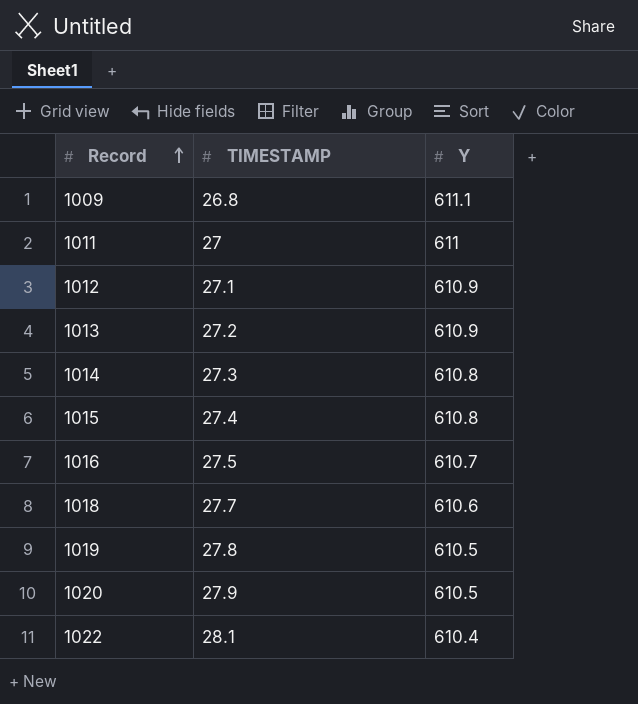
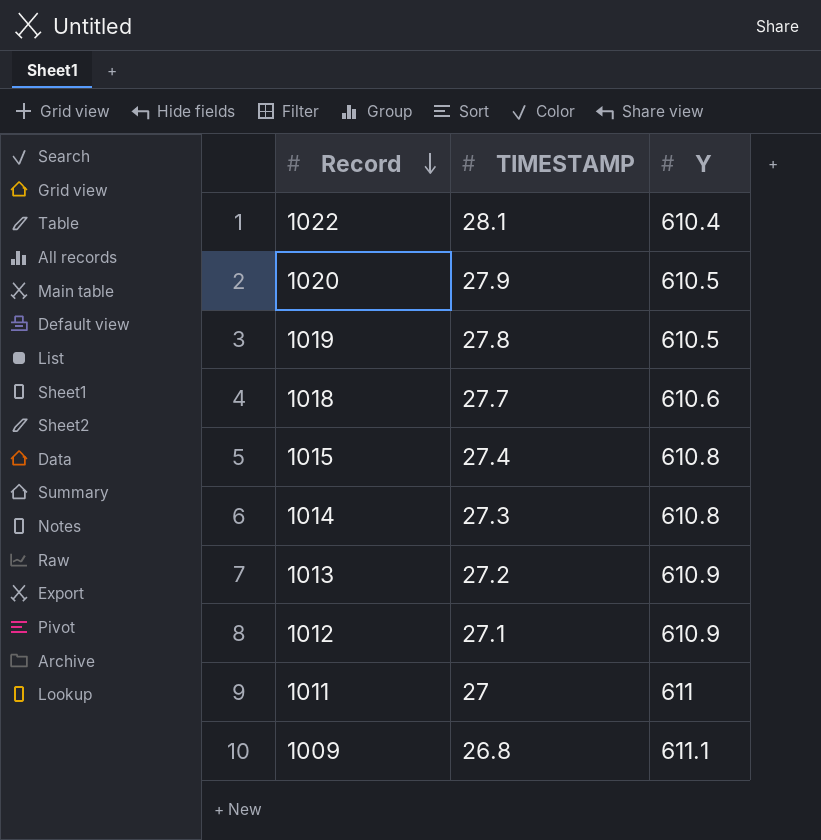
row order: Record ascending -> Record descending
row 1016: 27.5 | 610.7 -> none

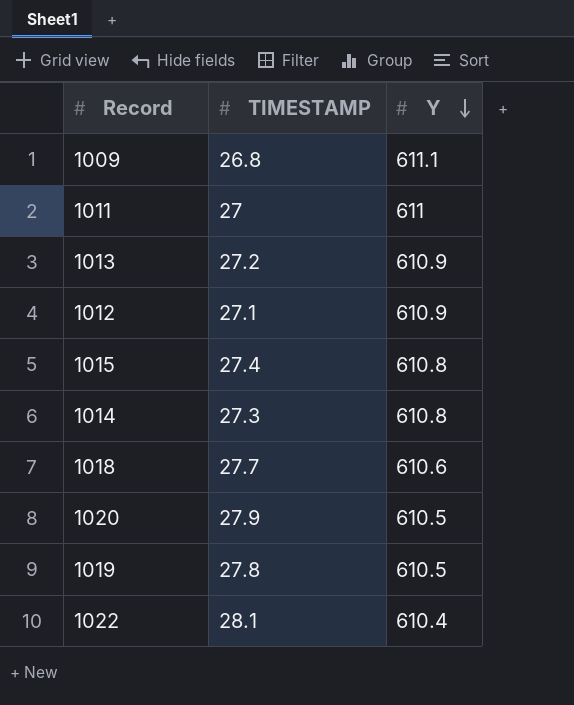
row order: Record descending -> Y descending

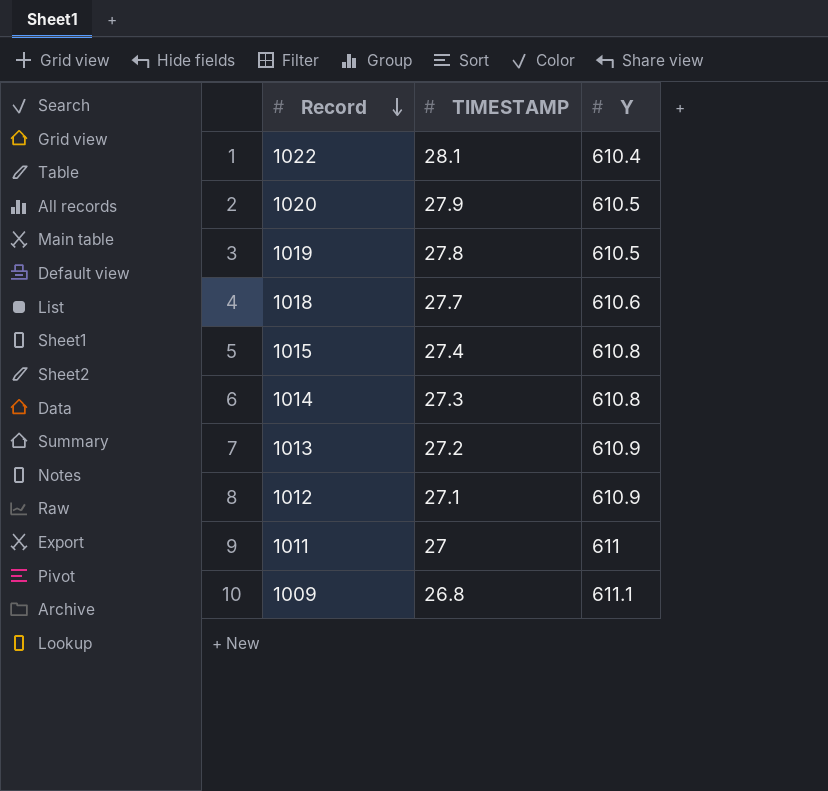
row order: Y descending -> Record descending

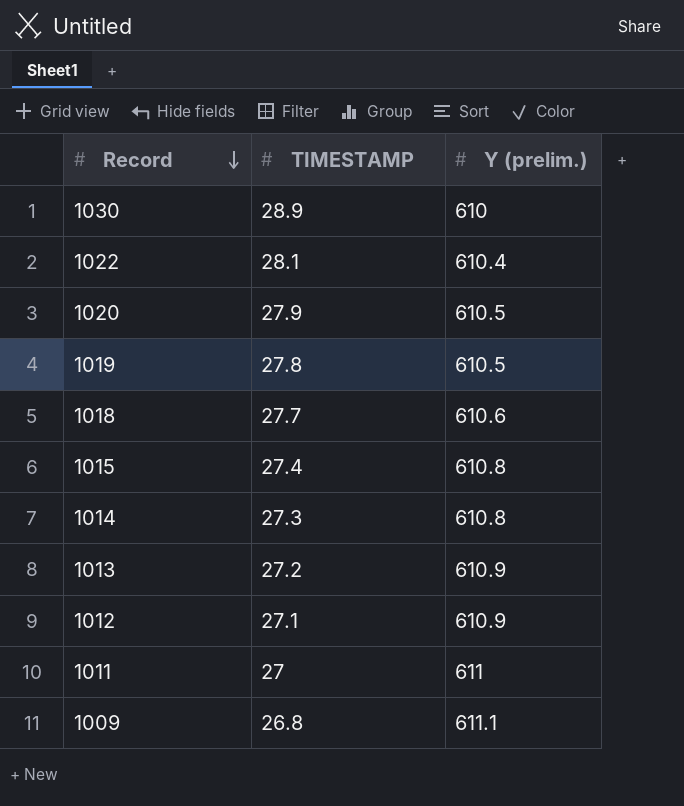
column name: Y -> Y (prelim.)
row 1030: none -> 28.9 | 610

